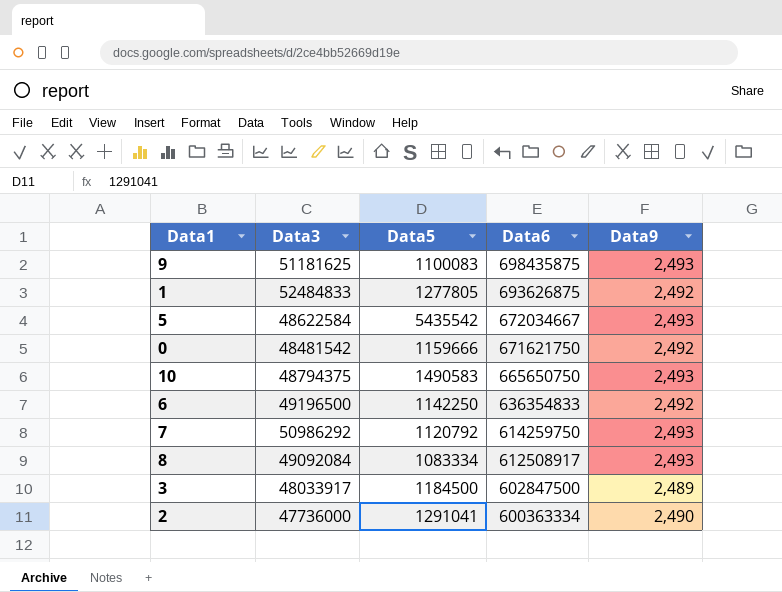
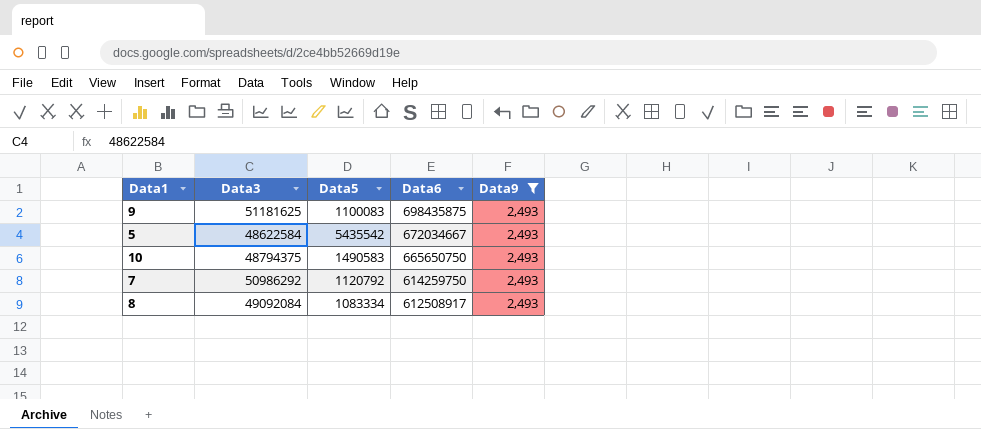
filter: none -> Data9 = 2,493

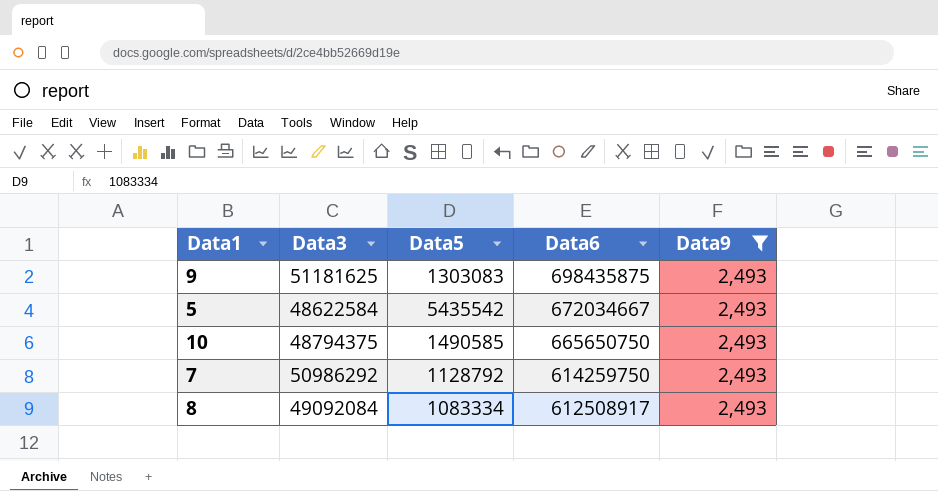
9 | Data5: 1100083 -> 1303083
10 | Data5: 1490583 -> 1490585
7 | Data5: 1120792 -> 1128792

